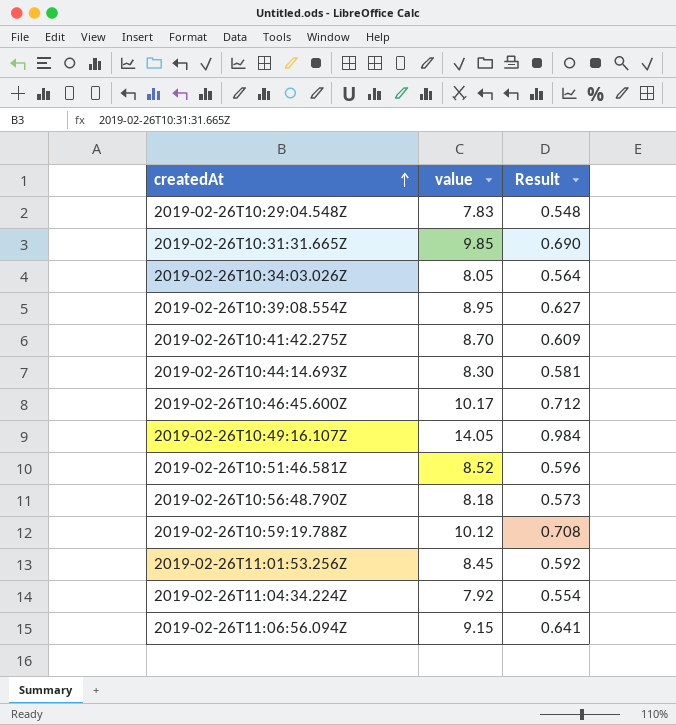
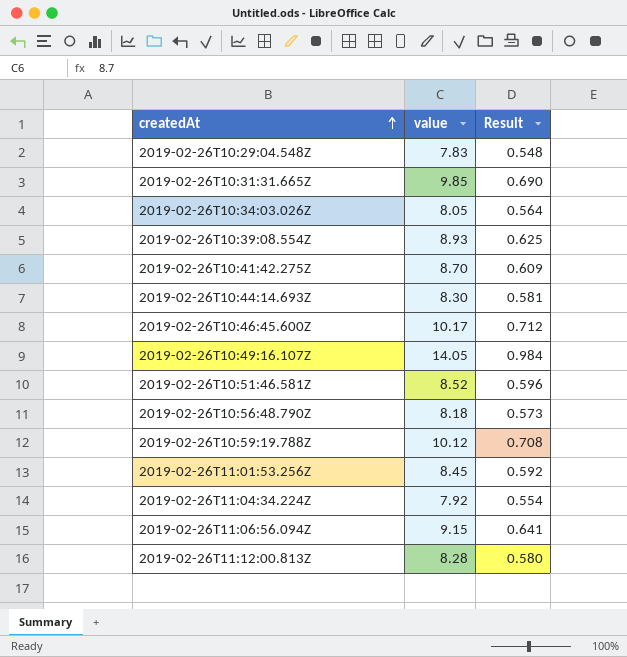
2019-02-26T10:39:08.554Z | value: 8.95 -> 8.93
2019-02-26T10:39:08.554Z | Result: 0.627 -> 0.625
row 2019-02-26T11:12:00.813Z: none -> 8.28 | 0.580

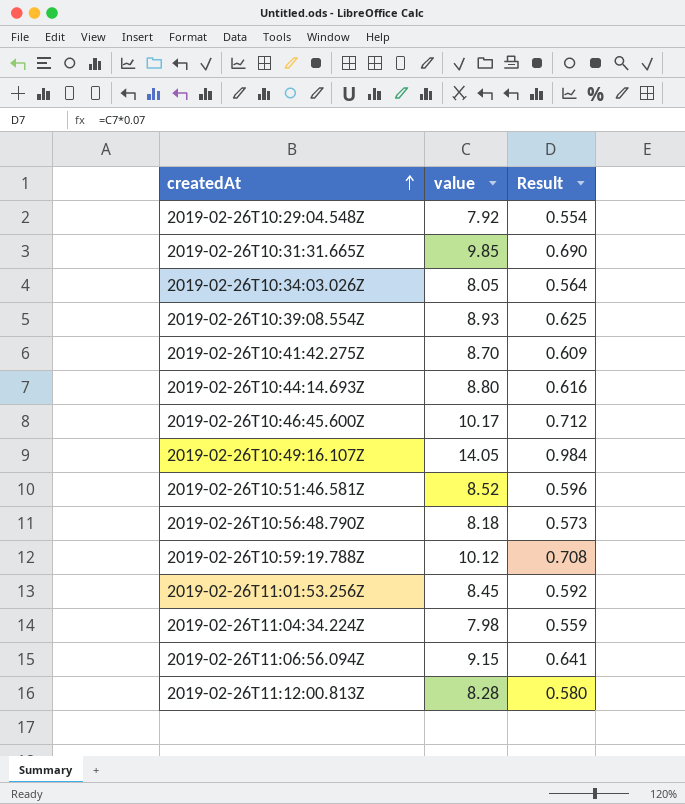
2019-02-26T10:29:04.548Z | value: 7.83 -> 7.92
2019-02-26T10:29:04.548Z | Result: 0.548 -> 0.554
2019-02-26T10:44:14.693Z | value: 8.30 -> 8.80
2019-02-26T10:44:14.693Z | Result: 0.581 -> 0.616
2019-02-26T11:04:34.224Z | value: 7.92 -> 7.98
2019-02-26T11:04:34.224Z | Result: 0.554 -> 0.559

